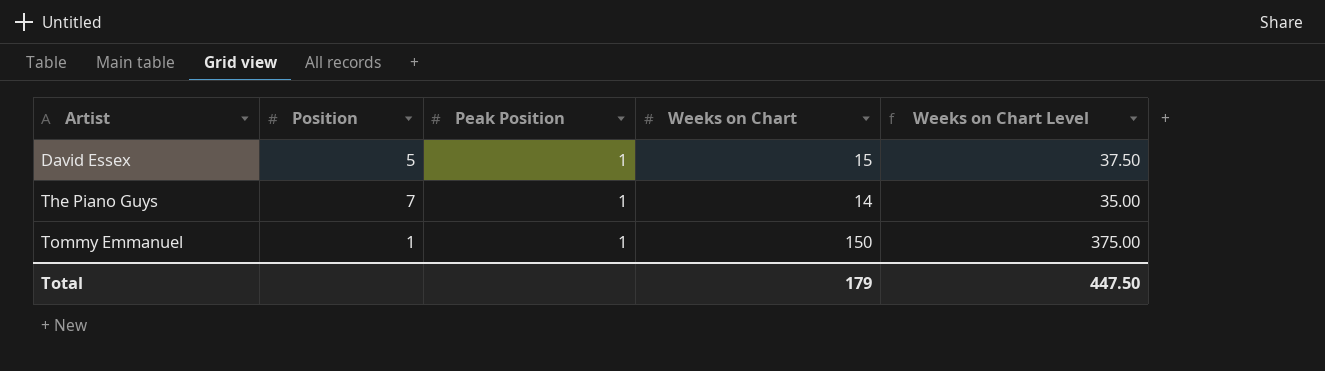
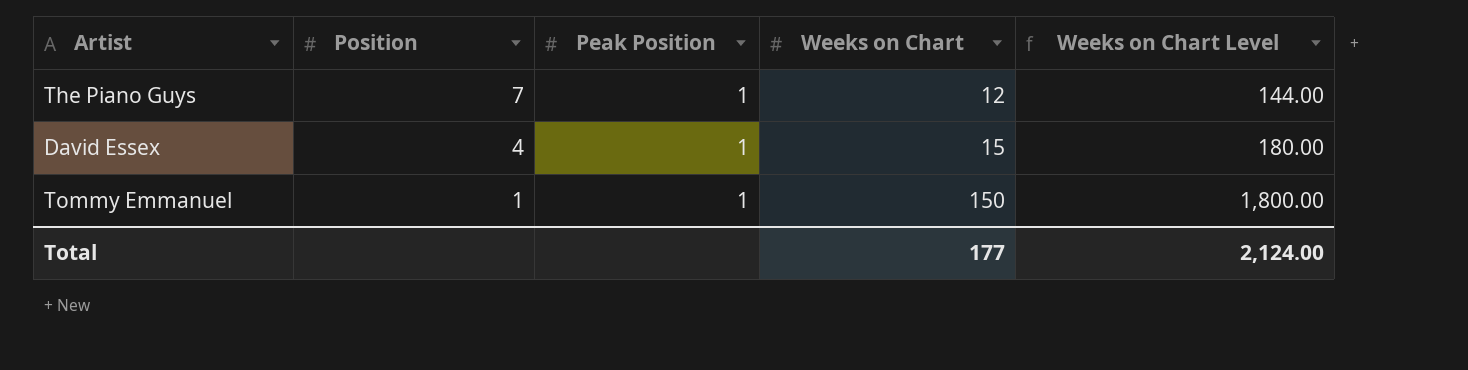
row order: Artist ascending -> Position descending
column Weeks on Chart Level | formula: [Weeks on Chart] * 2.5 -> [Weeks on Chart] * 12
The Piano Guys | Weeks on Chart: 14 -> 12
David Essex | Position: 5 -> 4
Total | Weeks on Chart: 179 -> 177
Total | Weeks on Chart Level: 447.50 -> 2,124.00

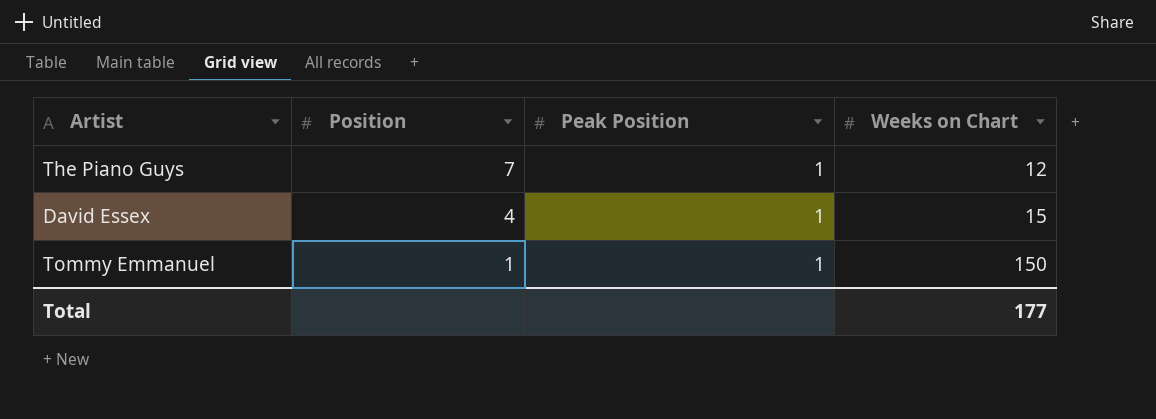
column Weeks on Chart Level | formula: [Weeks on Chart] * 12 -> none

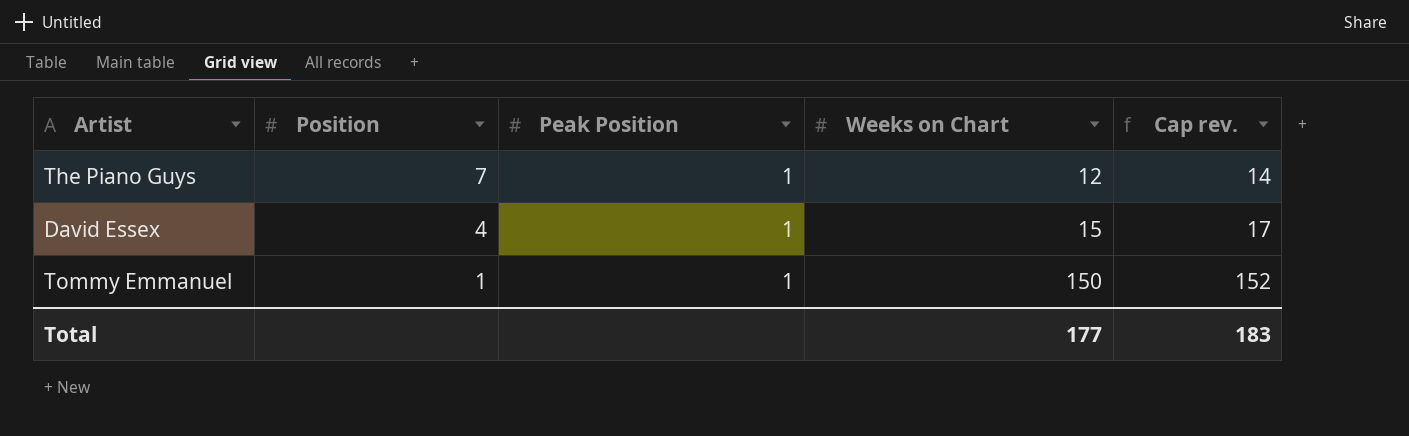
column Cap rev. | formula: none -> [Weeks on Chart] + 2

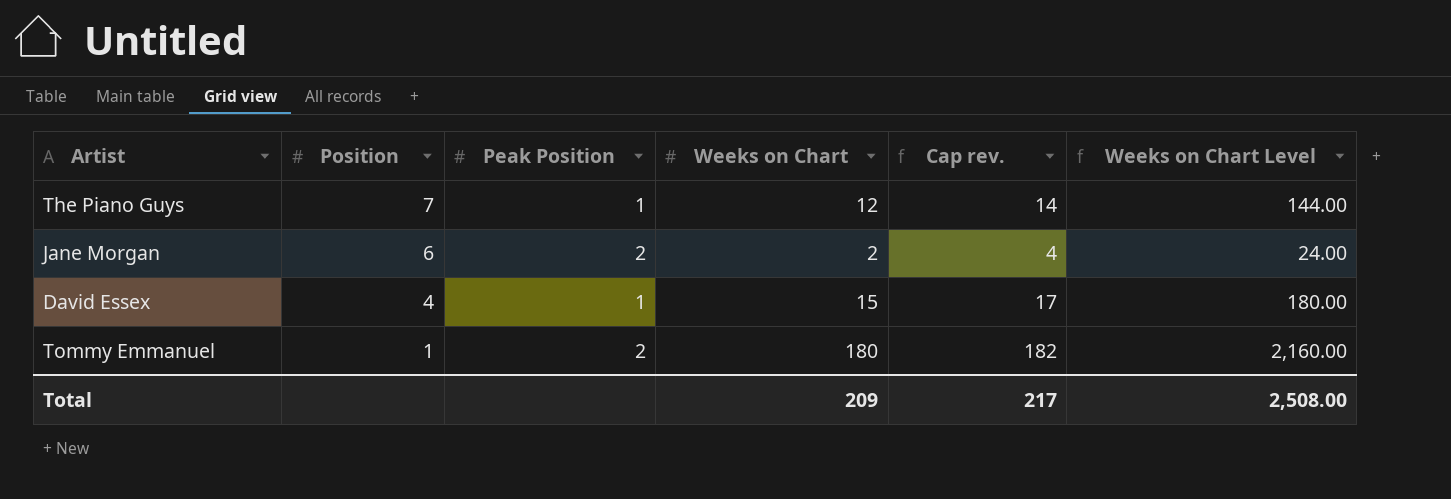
column Weeks on Chart Level | formula: none -> [Weeks on Chart] * 12
row Jane Morgan: none -> 6 | 2 | 2 | 4 | 24.00
Tommy Emmanuel | Peak Position: 1 -> 2
Tommy Emmanuel | Weeks on Chart: 150 -> 180
Tommy Emmanuel | Cap rev.: 152 -> 182
Total | Weeks on Chart: 177 -> 209
Total | Cap rev.: 183 -> 217

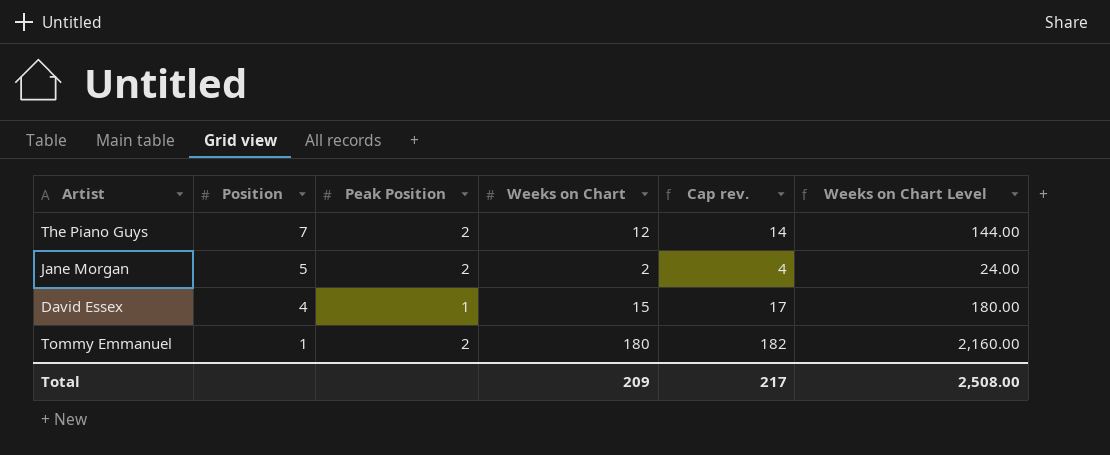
The Piano Guys | Peak Position: 1 -> 2
Jane Morgan | Position: 6 -> 5

